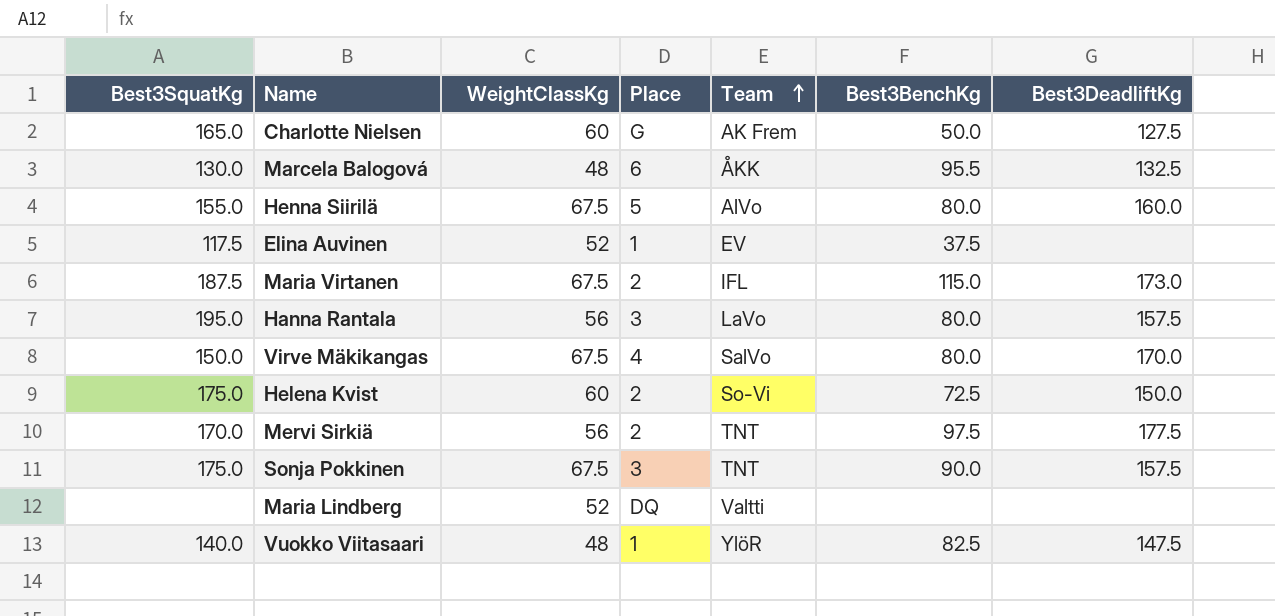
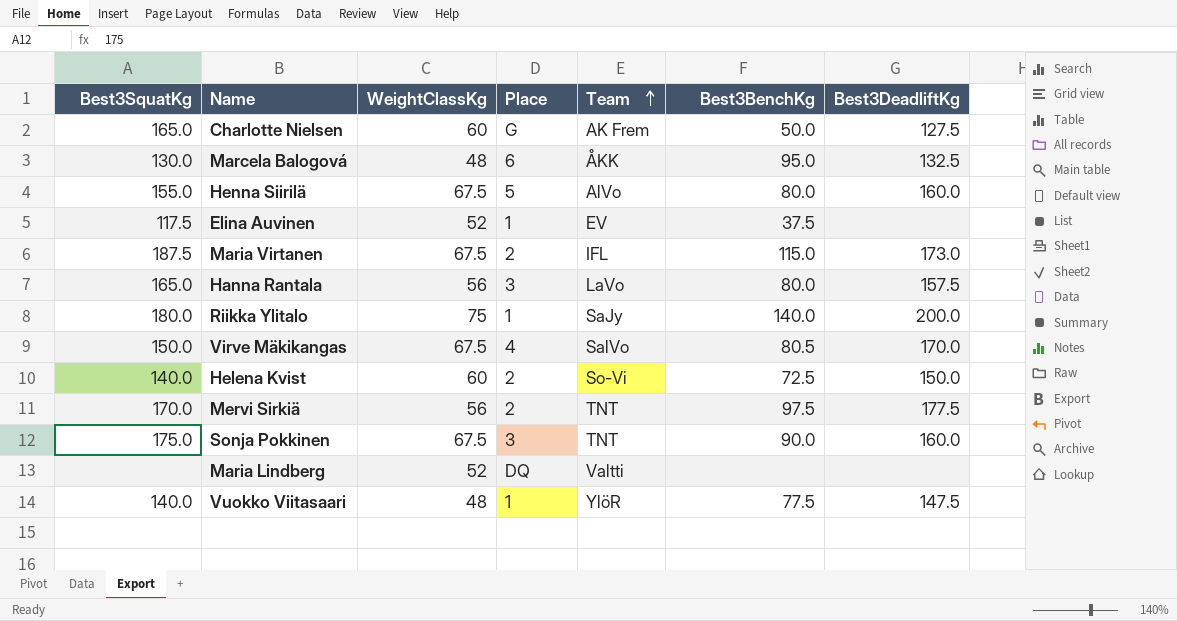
Marcela Balogová | Best3BenchKg: 95.5 -> 95.0
Hanna Rantala | Best3SquatKg: 195.0 -> 165.0
row Riikka Ylitalo: none -> 180.0 | 75 | 1 | SaJy | 140.0 | 200.0
Virve Mäkikangas | Best3BenchKg: 80.0 -> 80.5
Helena Kvist | Best3SquatKg: 175.0 -> 140.0
Sonja Pokkinen | Best3DeadliftKg: 157.5 -> 160.0
Vuokko Viitasaari | Best3BenchKg: 82.5 -> 77.5

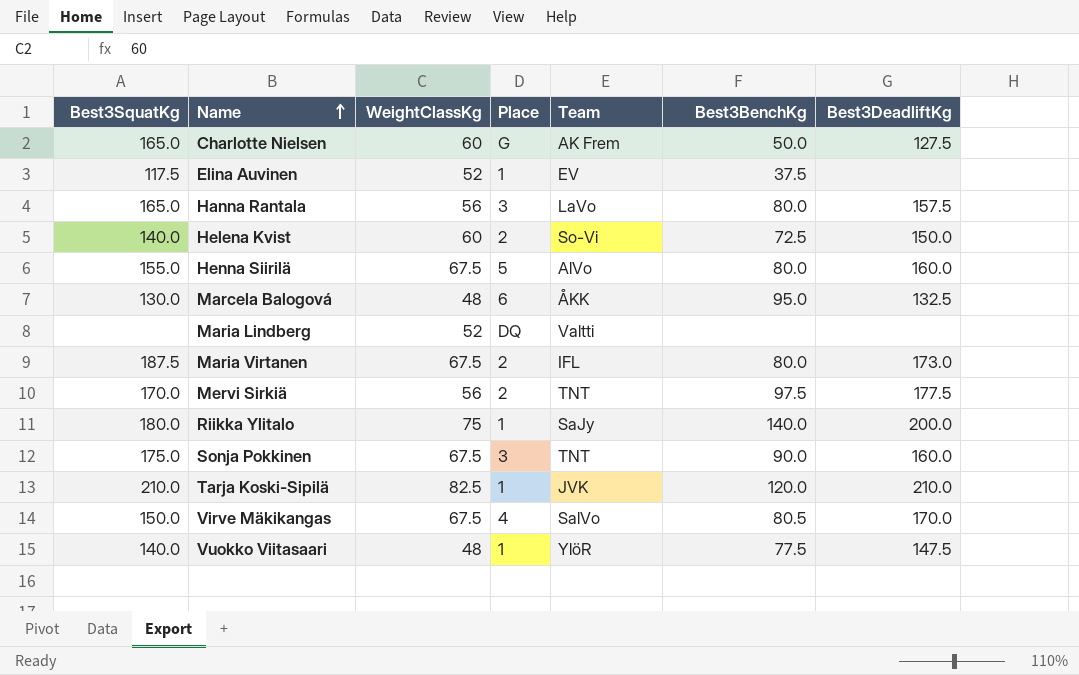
row order: Team ascending -> Name ascending
Maria Virtanen | Best3BenchKg: 115.0 -> 80.0
row Tarja Koski-Sipilä: none -> 210.0 | 82.5 | 1 | JVK | 120.0 | 210.0

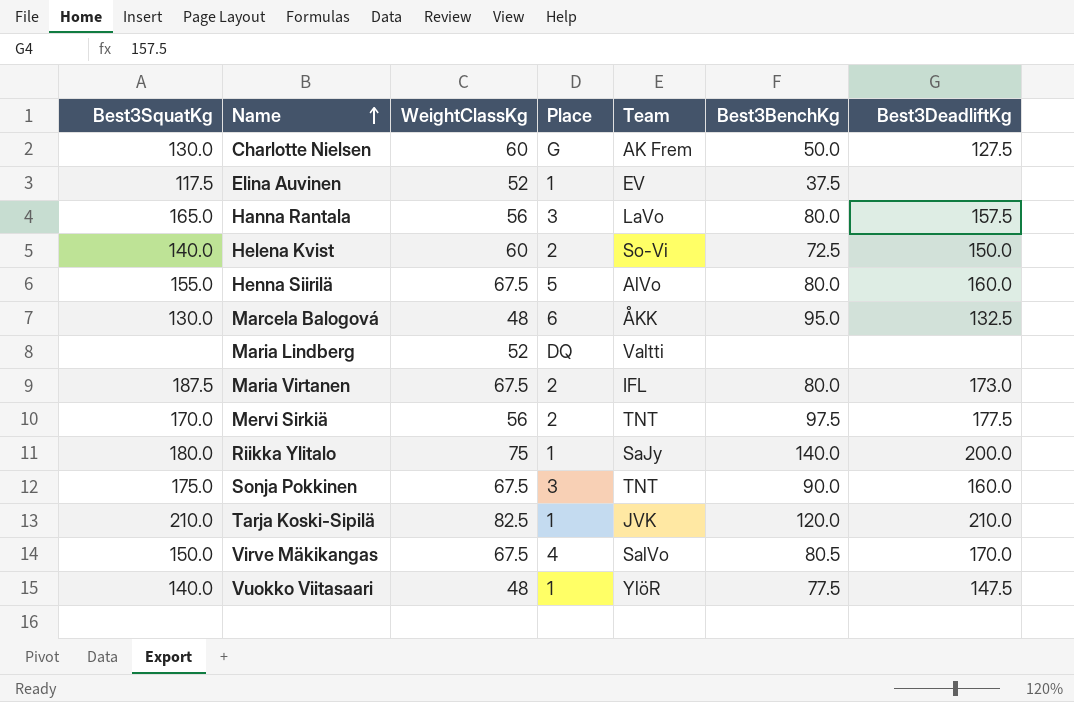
Charlotte Nielsen | Best3SquatKg: 165.0 -> 130.0

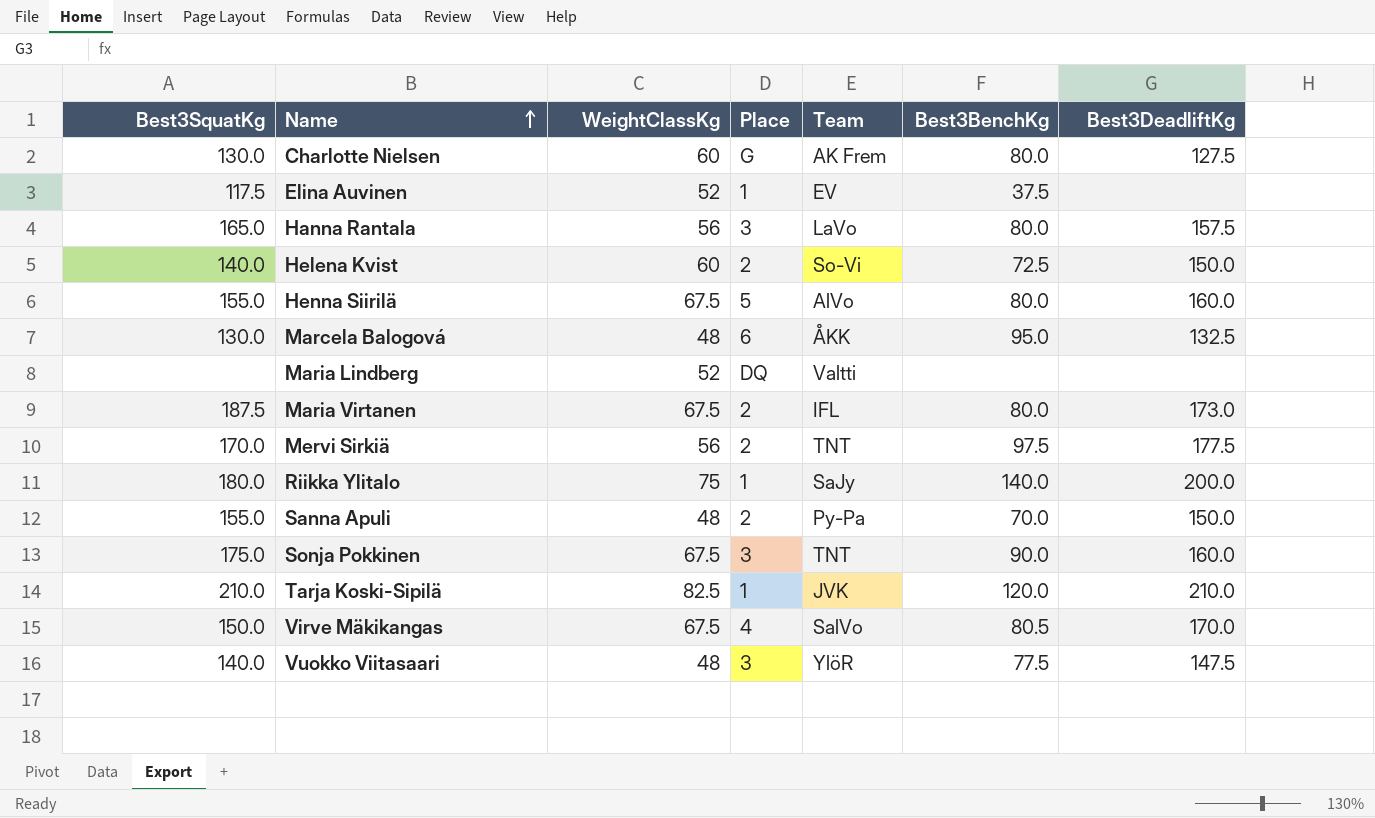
Charlotte Nielsen | Best3BenchKg: 50.0 -> 80.0
row Sanna Apuli: none -> 155.0 | 48 | 2 | Py-Pa | 70.0 | 150.0
Vuokko Viitasaari | Place: 1 -> 3

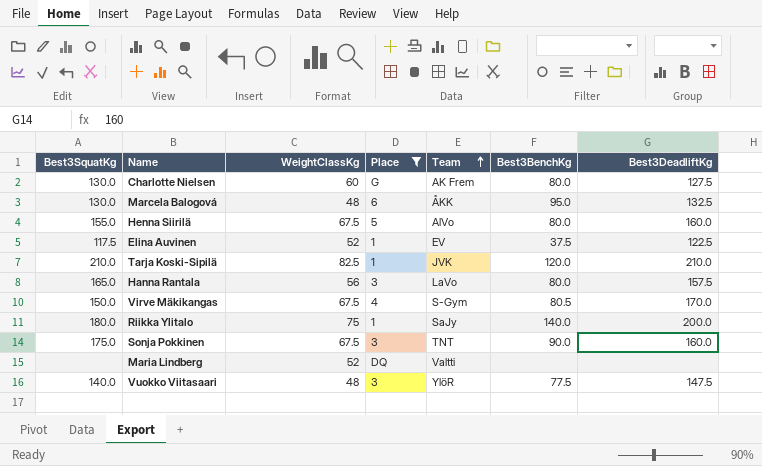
filter: none -> Place != 2
row order: Name ascending -> Team ascending
Elina Auvinen | Best3DeadliftKg: none -> 122.5
Virve Mäkikangas | Team: SalVo -> S-Gym

